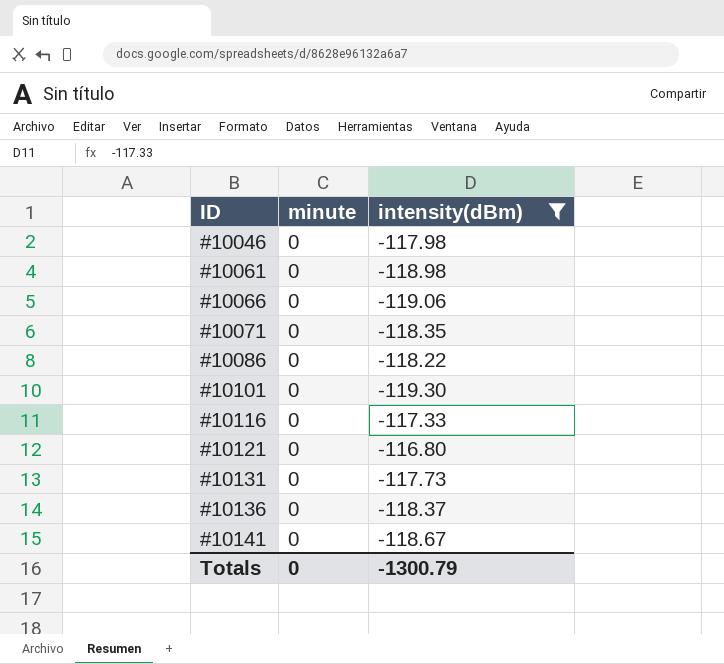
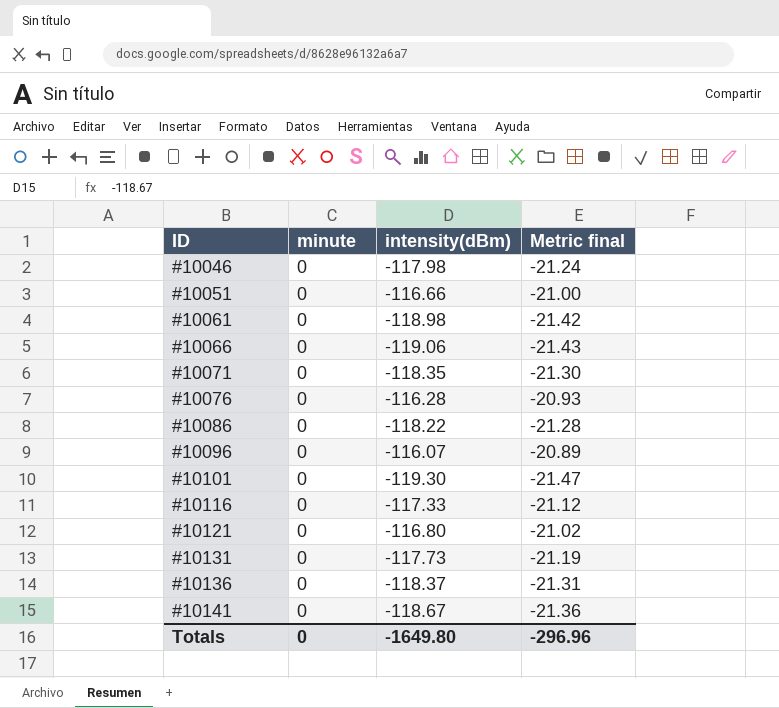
filter: intensity(dBm) <= -116.80 -> none
column Metric final | formula: none -> [intensity(dBm)] * 0.18
Totals | intensity(dBm): -1300.79 -> -1649.80

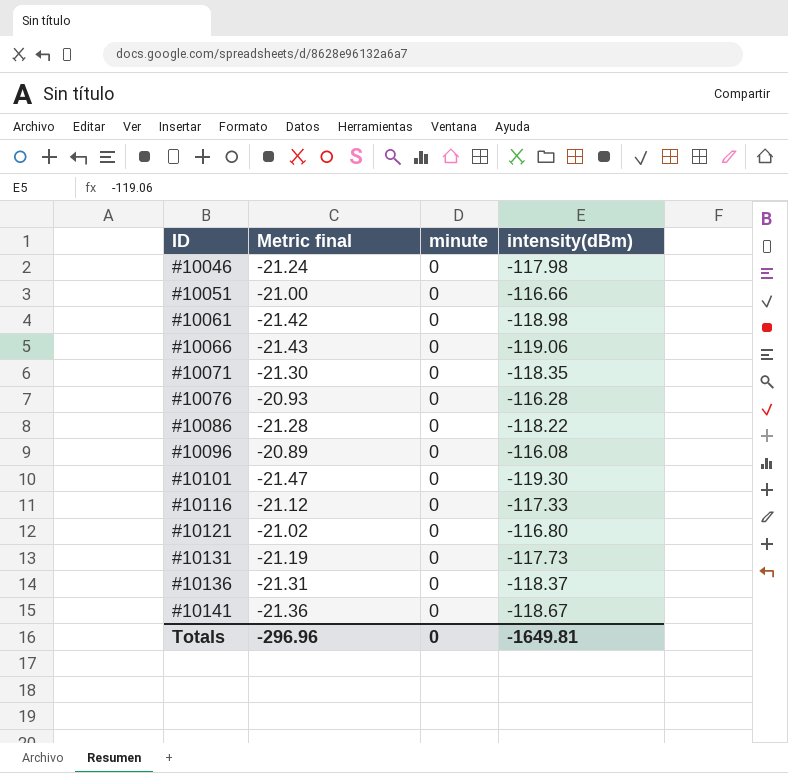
column Metric final | position: 4 -> 2
#10096 | intensity(dBm): -116.07 -> -116.08
Totals | intensity(dBm): -1649.80 -> -1649.81

